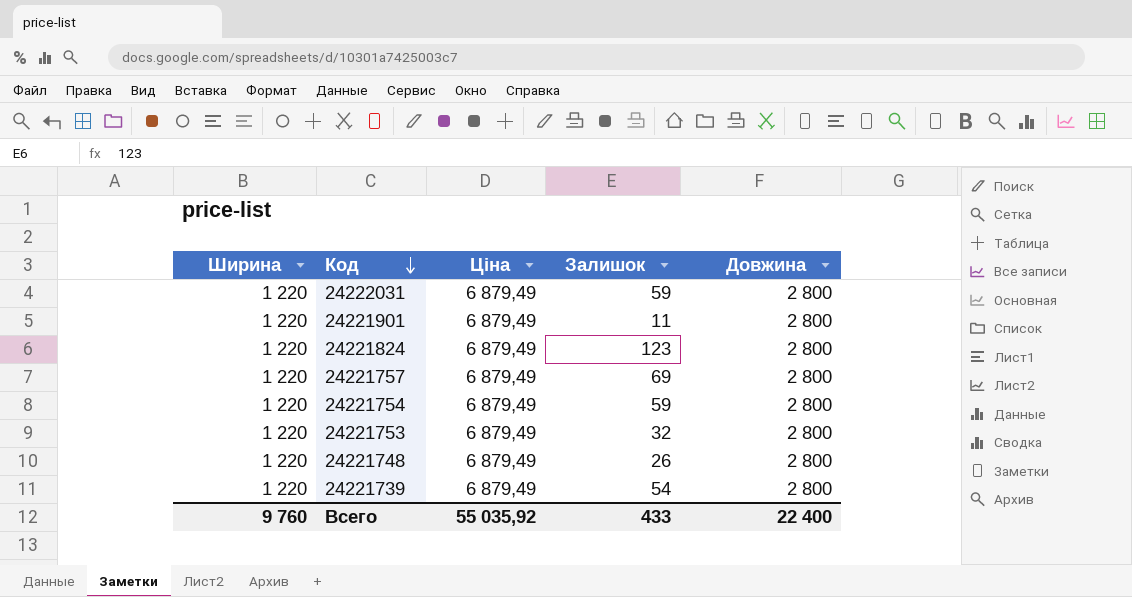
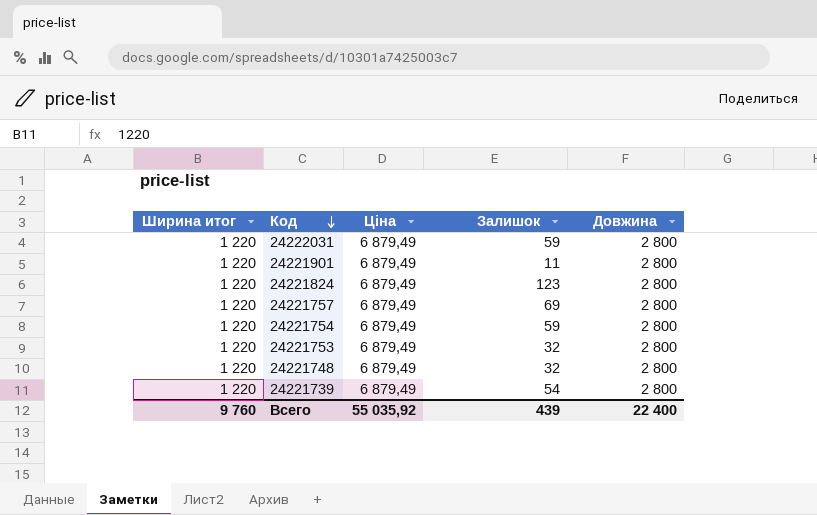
column name: Ширина -> Ширина итог
24221748 | Залишок: 26 -> 32
Всего | Залишок: 433 -> 439

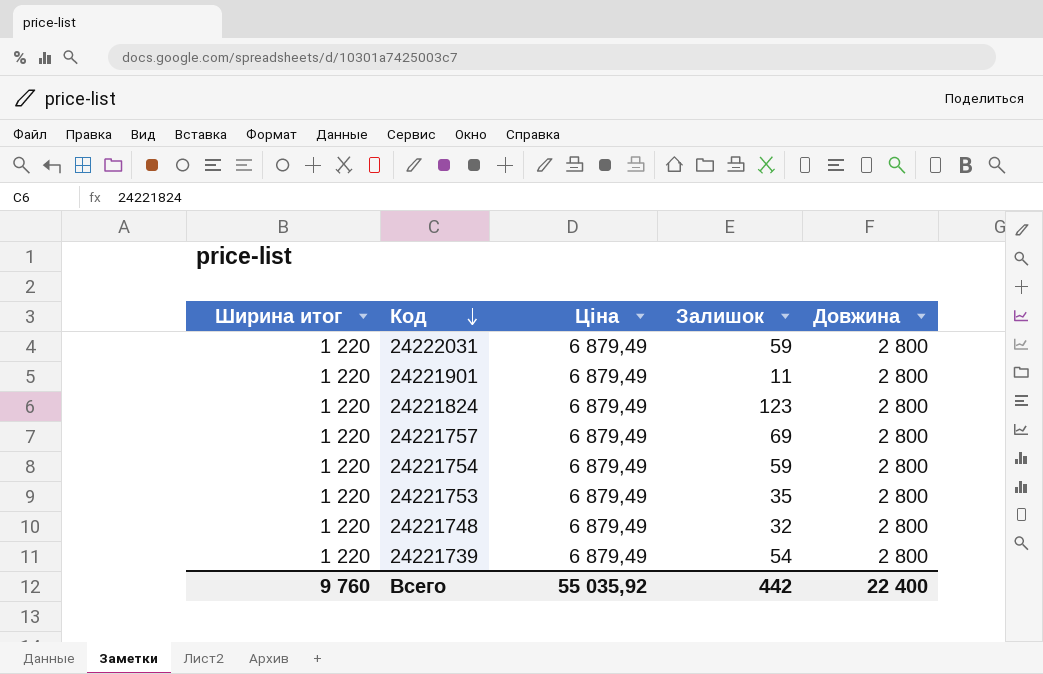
24221753 | Залишок: 32 -> 35
Всего | Залишок: 439 -> 442

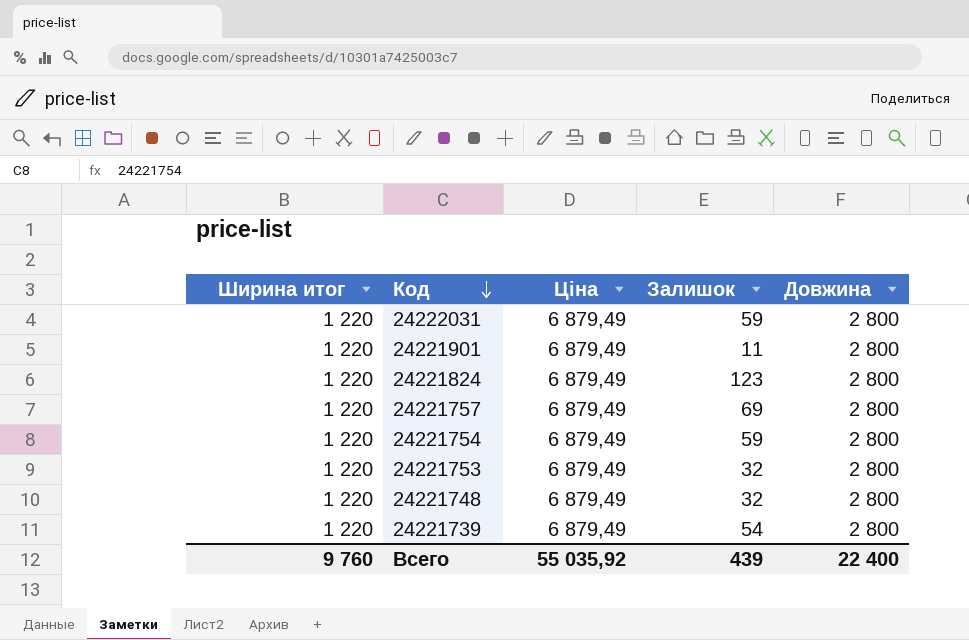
24221753 | Залишок: 35 -> 32
Всего | Залишок: 442 -> 439

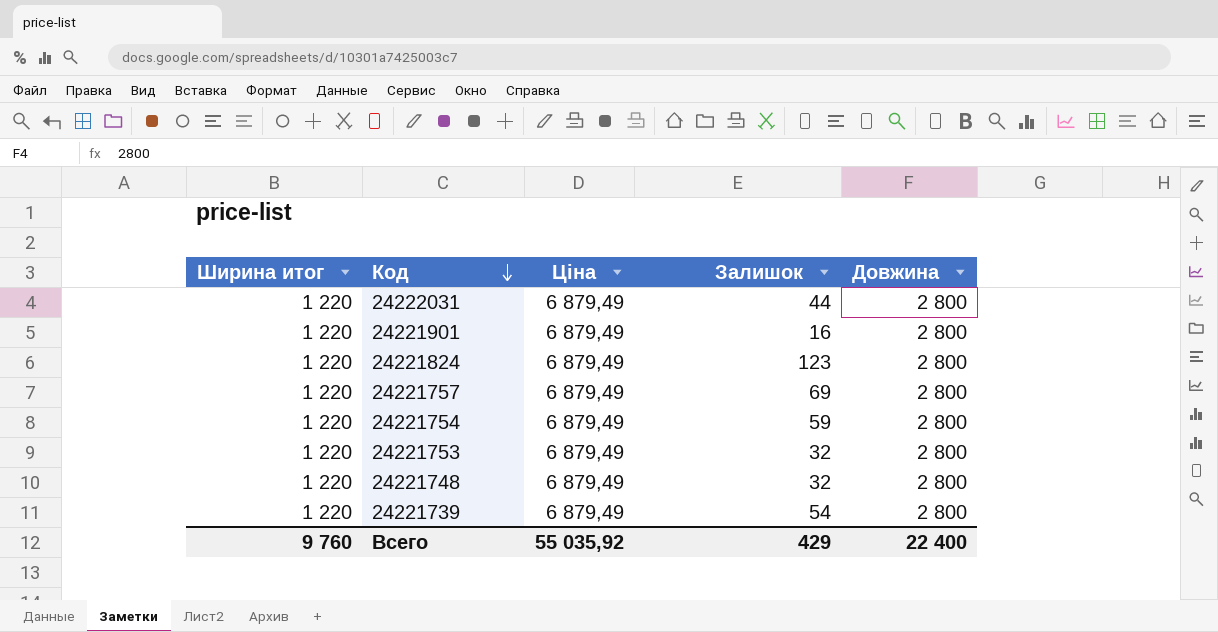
24222031 | Залишок: 59 -> 44
24221901 | Залишок: 11 -> 16
Всего | Залишок: 439 -> 429

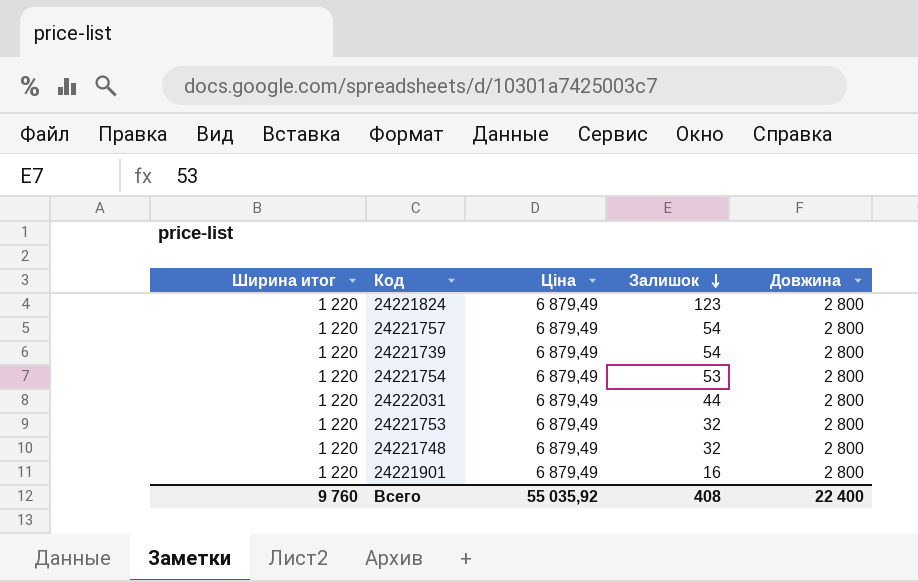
row order: Код descending -> Залишок descending
24221757 | Залишок: 69 -> 54
24221754 | Залишок: 59 -> 53
Всего | Залишок: 429 -> 408

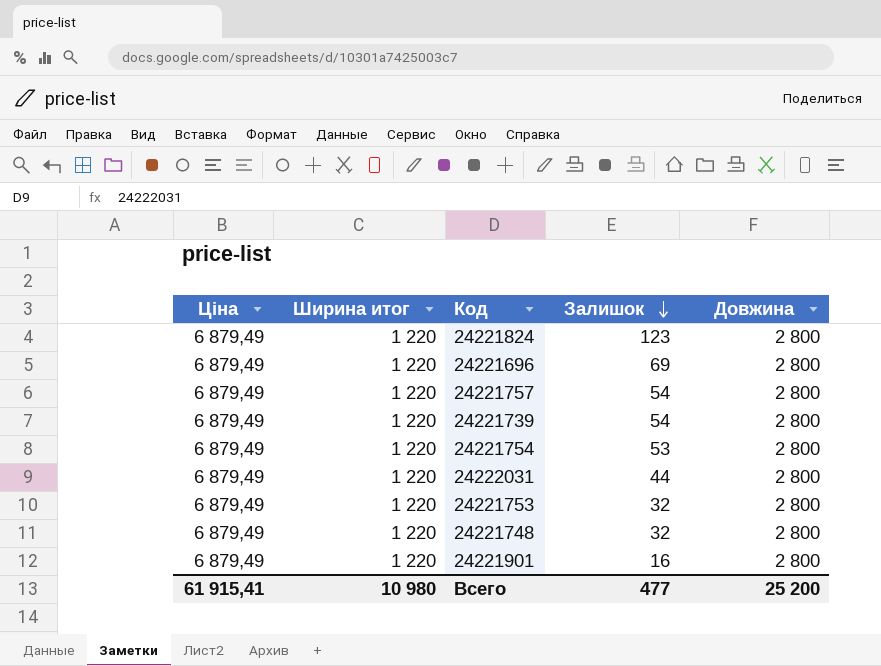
column Ціна | position: 3 -> 1
row 24221696: none -> 6 879,49 | 1 220 | 69 | 2 800
Всего | Ціна: 55 035,92 -> 61 915,41
Всего | Ширина итог: 9 760 -> 10 980
Всего | Залишок: 408 -> 477
Всего | Довжина: 22 400 -> 25 200

